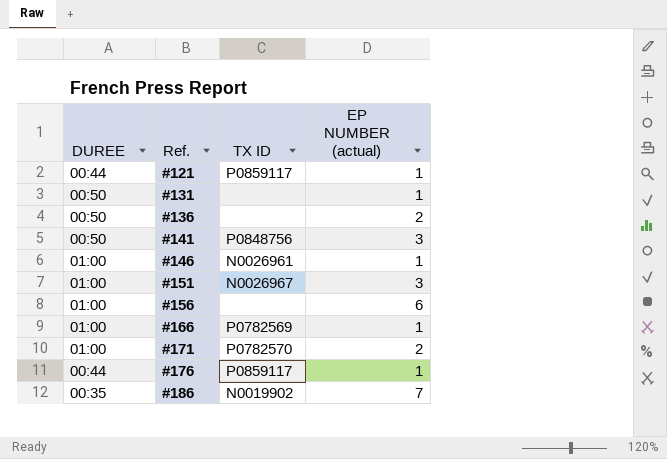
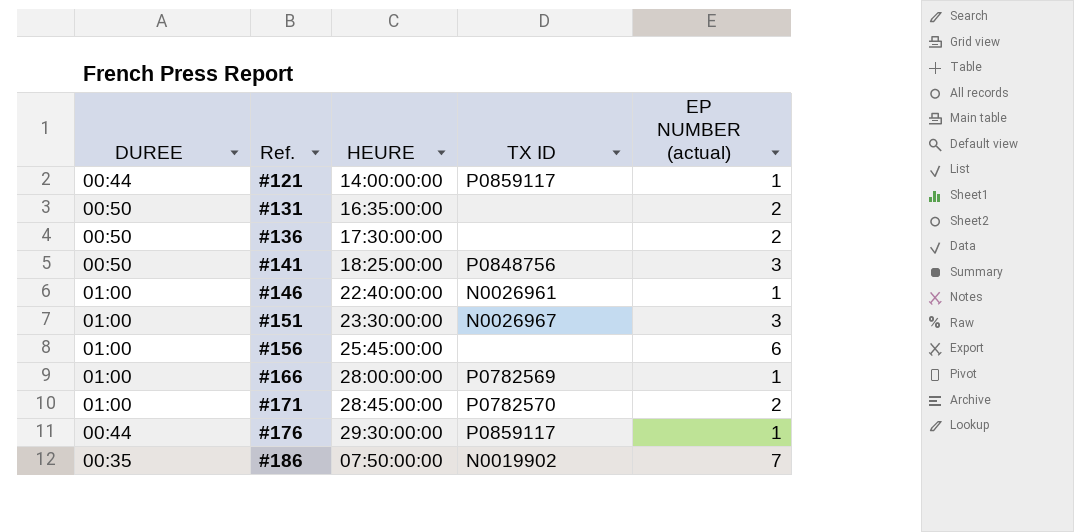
column HEURE | position: none -> 3
#131 | EP NUMBER (actual): 1 -> 2

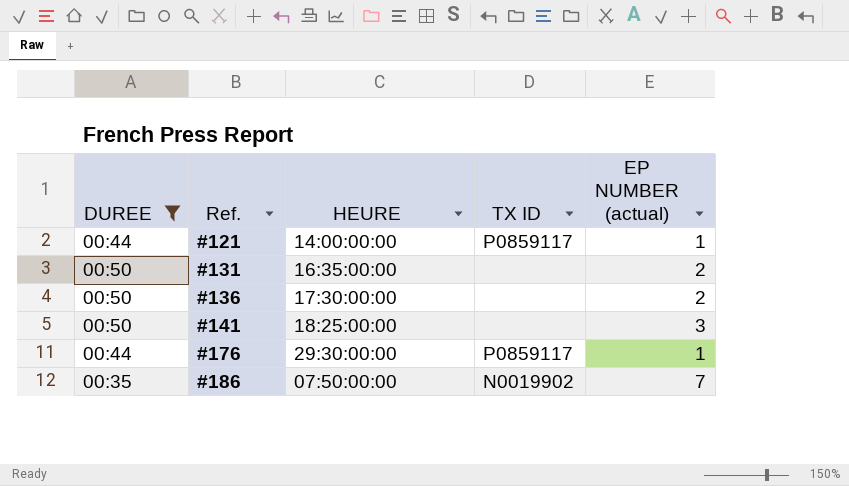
filter: none -> DUREE != 01:00
#141 | TX ID: P0848756 -> none

